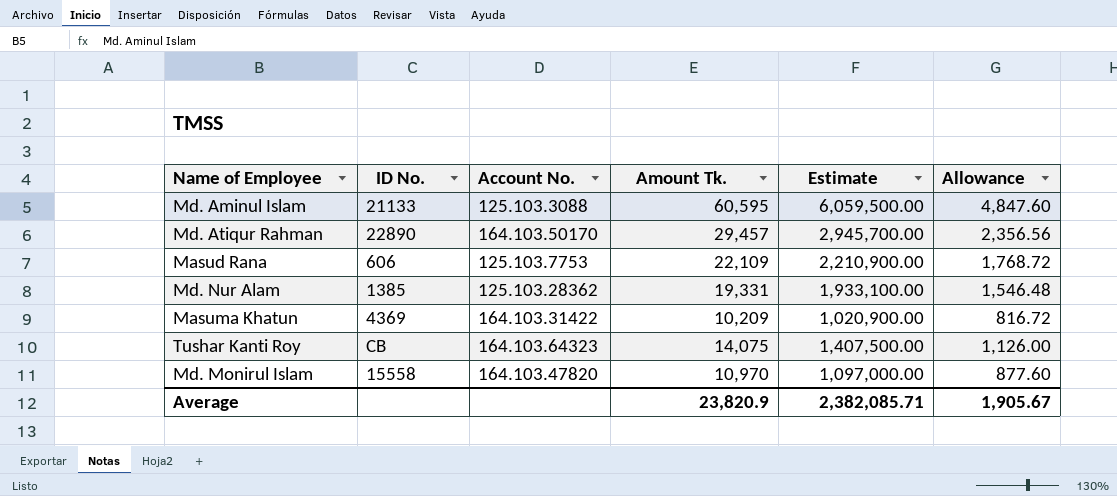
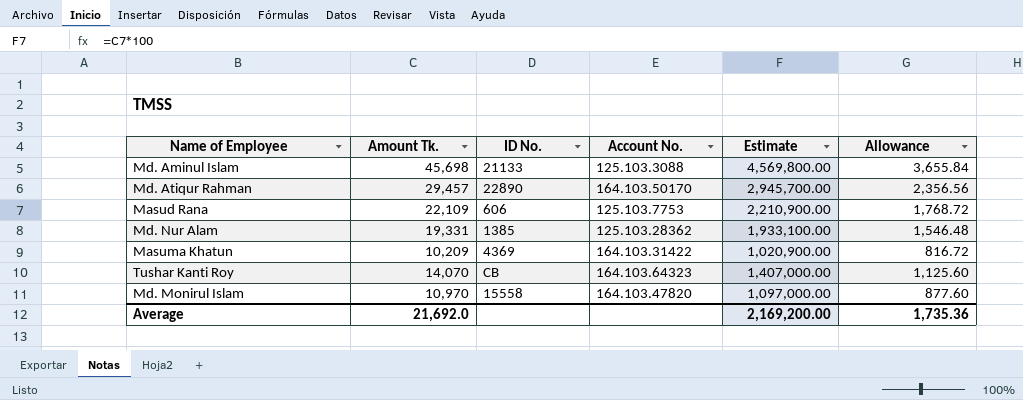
column Amount Tk. | position: 4 -> 2
Md. Aminul Islam | Amount Tk.: 60,595 -> 45,698
Md. Aminul Islam | Estimate: 6,059,500.00 -> 4,569,800.00
Md. Aminul Islam | Allowance: 4,847.60 -> 3,655.84
Tushar Kanti Roy | Amount Tk.: 14,075 -> 14,070
Tushar Kanti Roy | Estimate: 1,407,500.00 -> 1,407,000.00
Tushar Kanti Roy | Allowance: 1,126.00 -> 1,125.60
Average | Amount Tk.: 23,820.9 -> 21,692.0
Average | Estimate: 2,382,085.71 -> 2,169,200.00
Average | Allowance: 1,905.67 -> 1,735.36

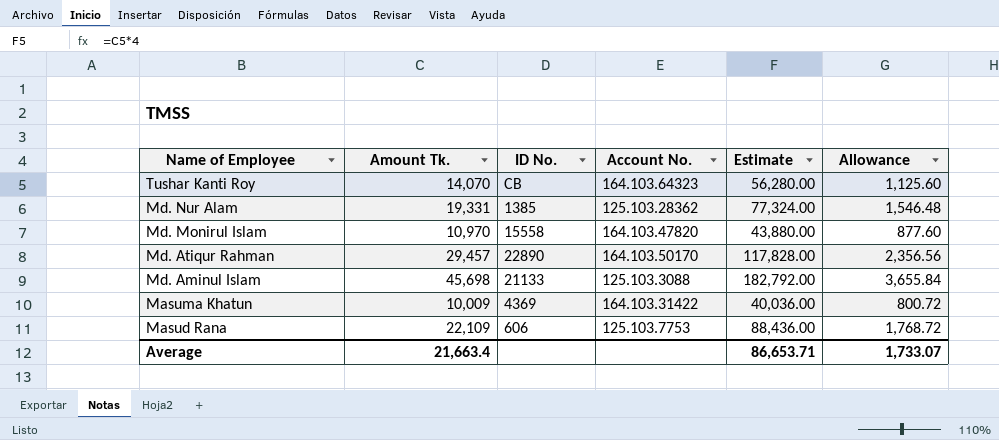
row order: none -> Name of Employee descending
column Estimate | formula: [Amount Tk.] * 100 -> [Amount Tk.] * 4
Masuma Khatun | Amount Tk.: 10,209 -> 10,009
Masuma Khatun | Allowance: 816.72 -> 800.72
Average | Amount Tk.: 21,692.0 -> 21,663.4
Average | Estimate: 2,169,200.00 -> 86,653.71
Average | Allowance: 1,735.36 -> 1,733.07

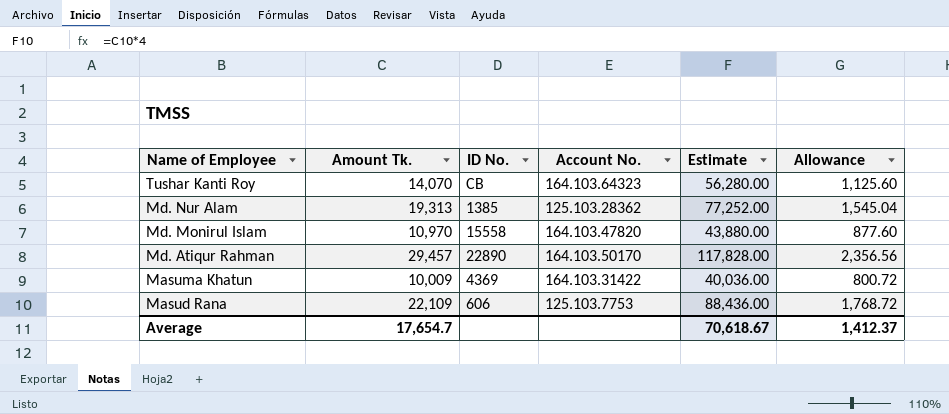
row Md. Aminul Islam: 45,698 | 21133 | 125.103.3088 | 182,792.00 | 3,655.84 -> none
Md. Nur Alam | Amount Tk.: 19,331 -> 19,313
Md. Nur Alam | Estimate: 77,324.00 -> 77,252.00
Md. Nur Alam | Allowance: 1,546.48 -> 1,545.04
Average | Amount Tk.: 21,663.4 -> 17,654.7
Average | Estimate: 86,653.71 -> 70,618.67
Average | Allowance: 1,733.07 -> 1,412.37

